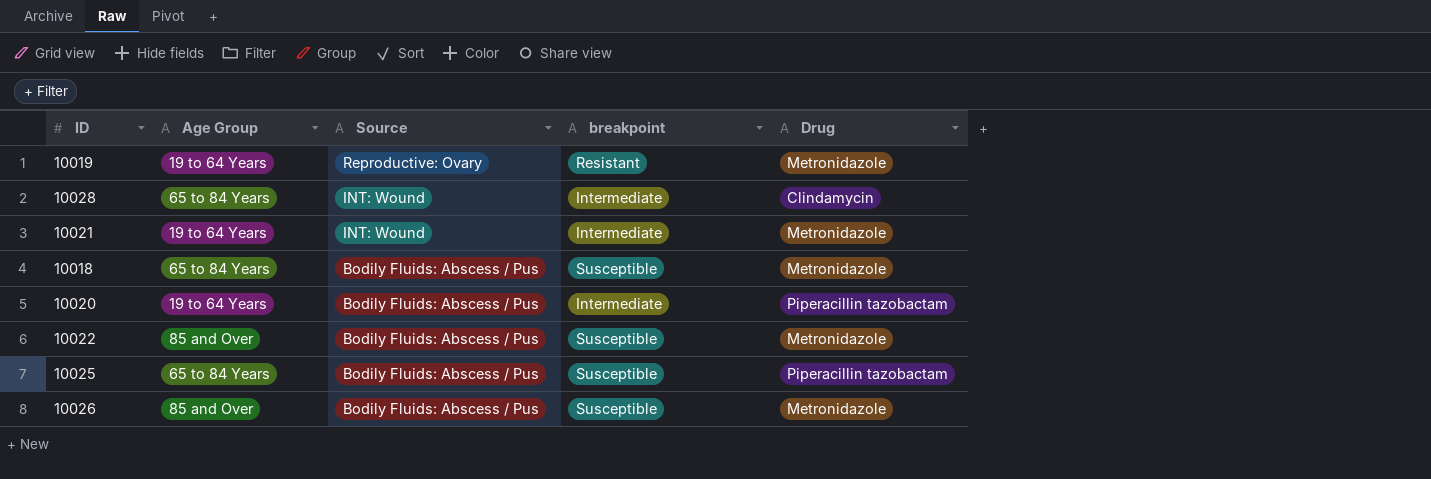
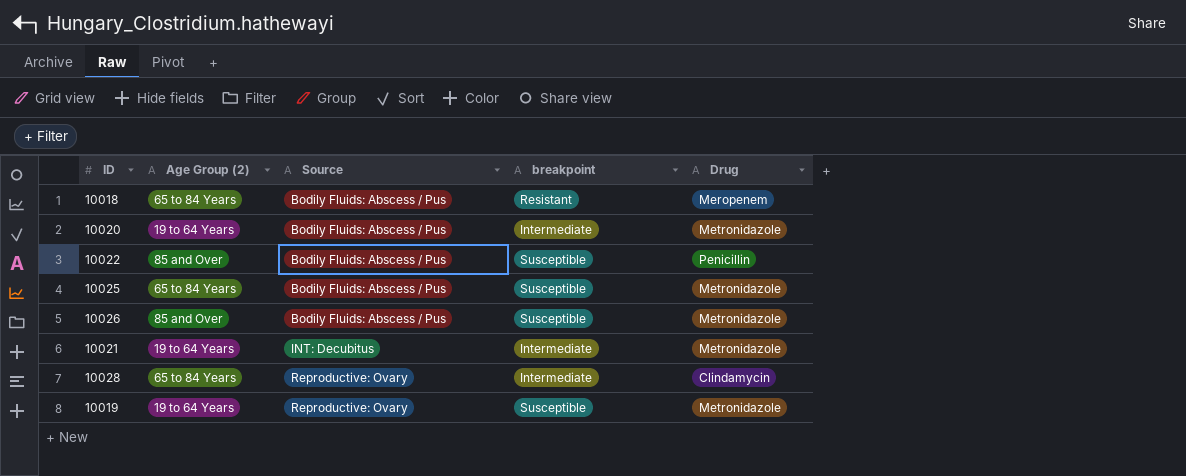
row order: Source descending -> Source ascending
column name: Age Group -> Age Group (2)
10018 | breakpoint: Susceptible -> Resistant
10018 | Drug: Metronidazole -> Meropenem
10020 | Drug: Piperacillin tazobactam -> Metronidazole
10022 | Drug: Metronidazole -> Penicillin
10025 | Drug: Piperacillin tazobactam -> Metronidazole
10021 | Source: INT: Wound -> INT: Decubitus
10028 | Source: INT: Wound -> Reproductive: Ovary
10019 | breakpoint: Resistant -> Susceptible

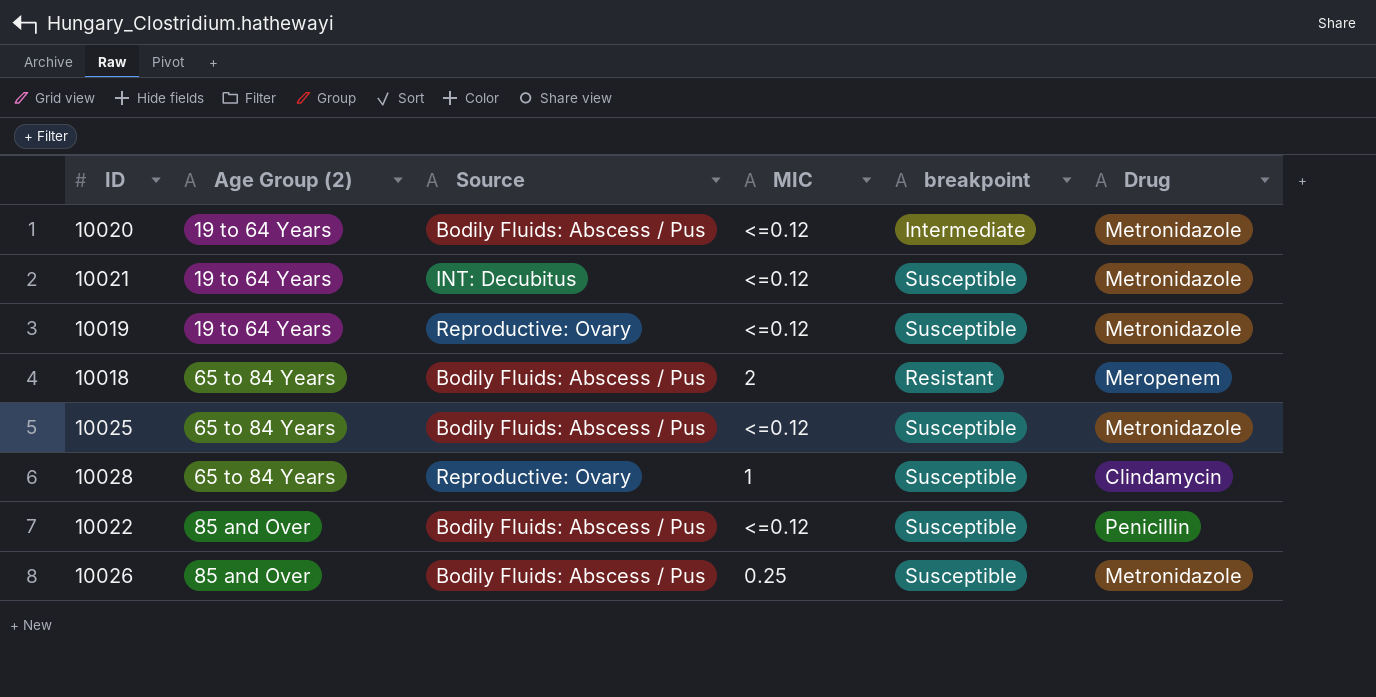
row order: Source ascending -> Age Group (2) ascending
column MIC | position: none -> 4
10021 | breakpoint: Intermediate -> Susceptible
10028 | breakpoint: Intermediate -> Susceptible

